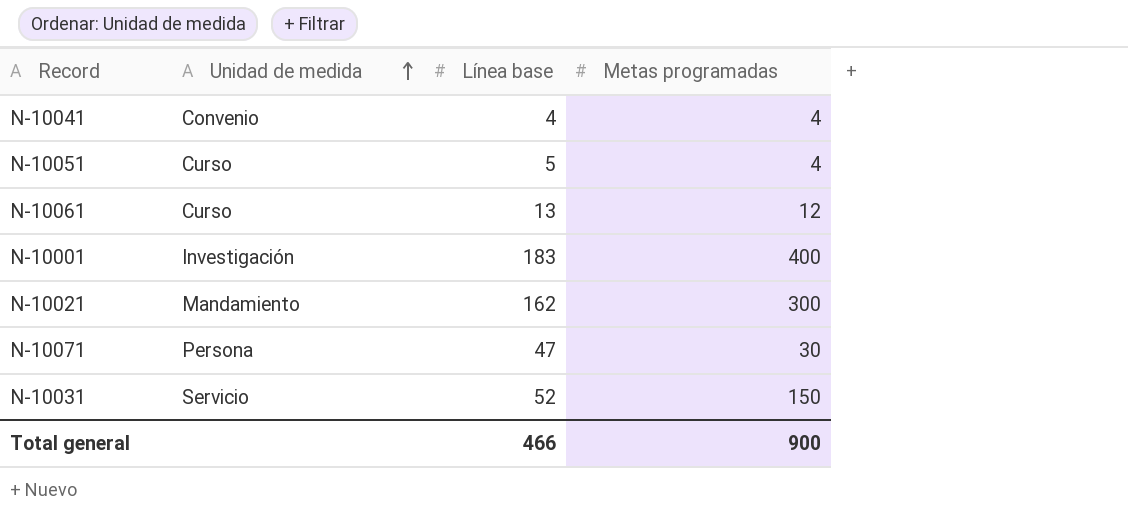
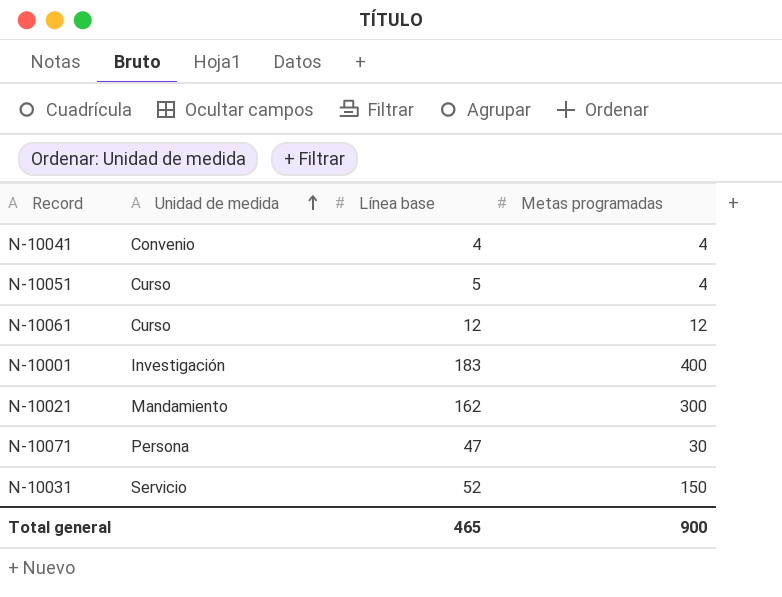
N-10061 | Línea base: 13 -> 12
Total general | Línea base: 466 -> 465

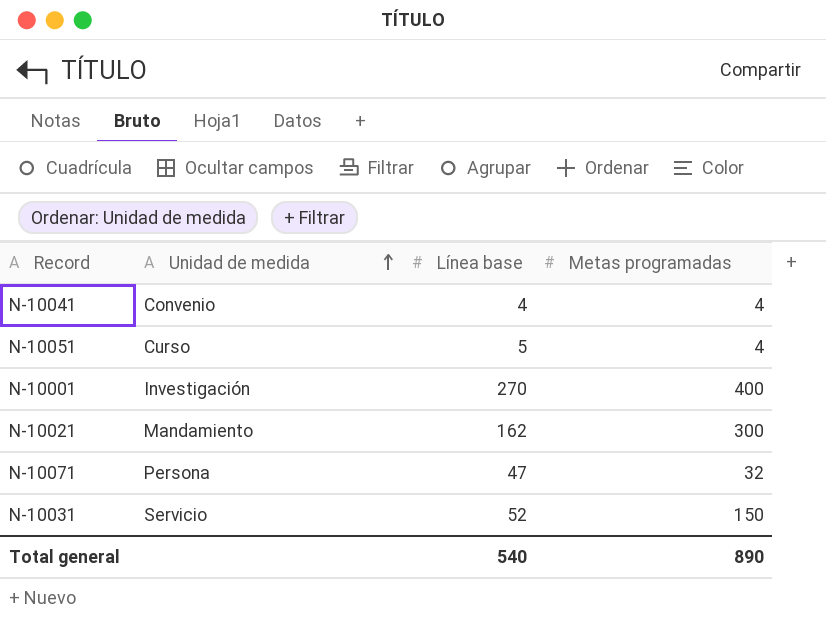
row N-10061: Curso | 12 | 12 -> none
N-10001 | Línea base: 183 -> 270
N-10071 | Metas programadas: 30 -> 32
Total general | Línea base: 465 -> 540
Total general | Metas programadas: 900 -> 890

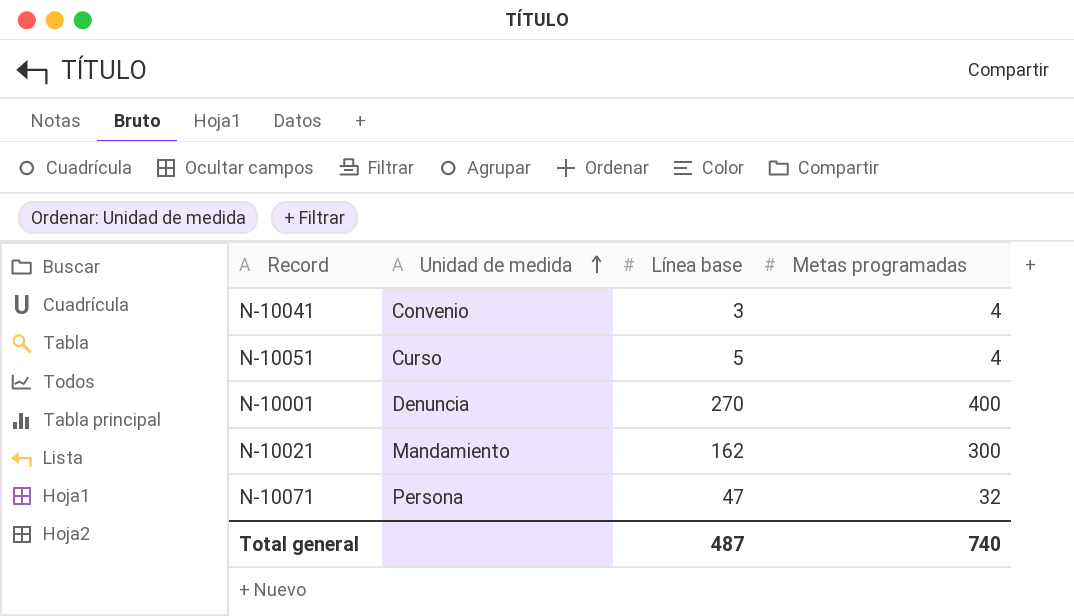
row N-10031: Servicio | 52 | 150 -> none
N-10041 | Línea base: 4 -> 3
N-10001 | Unidad de medida: Investigación -> Denuncia
Total general | Línea base: 540 -> 487
Total general | Metas programadas: 890 -> 740

